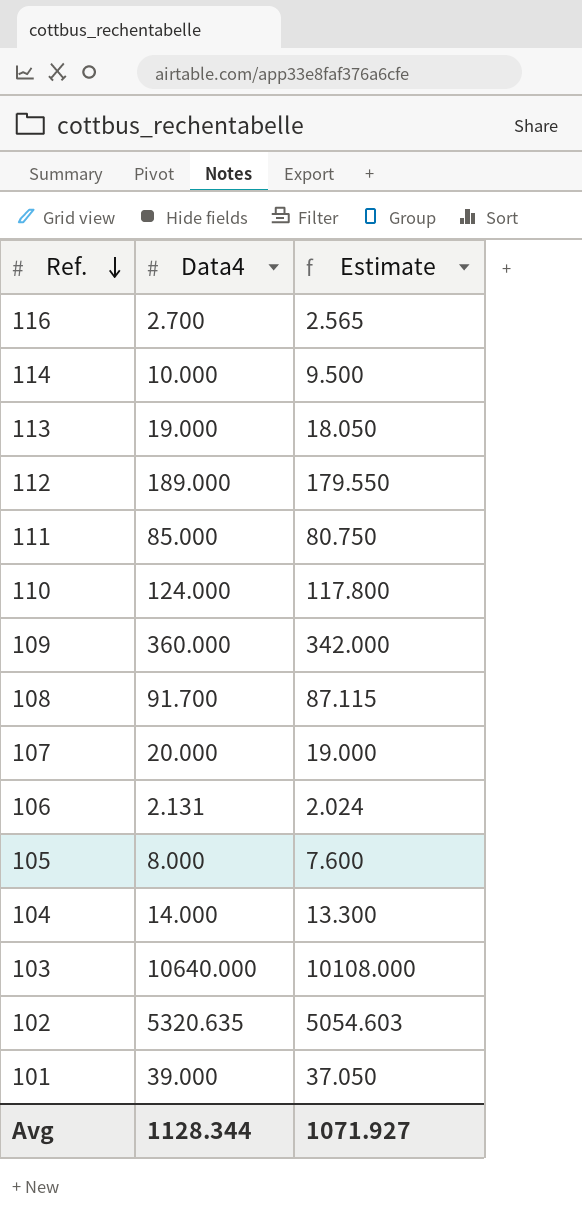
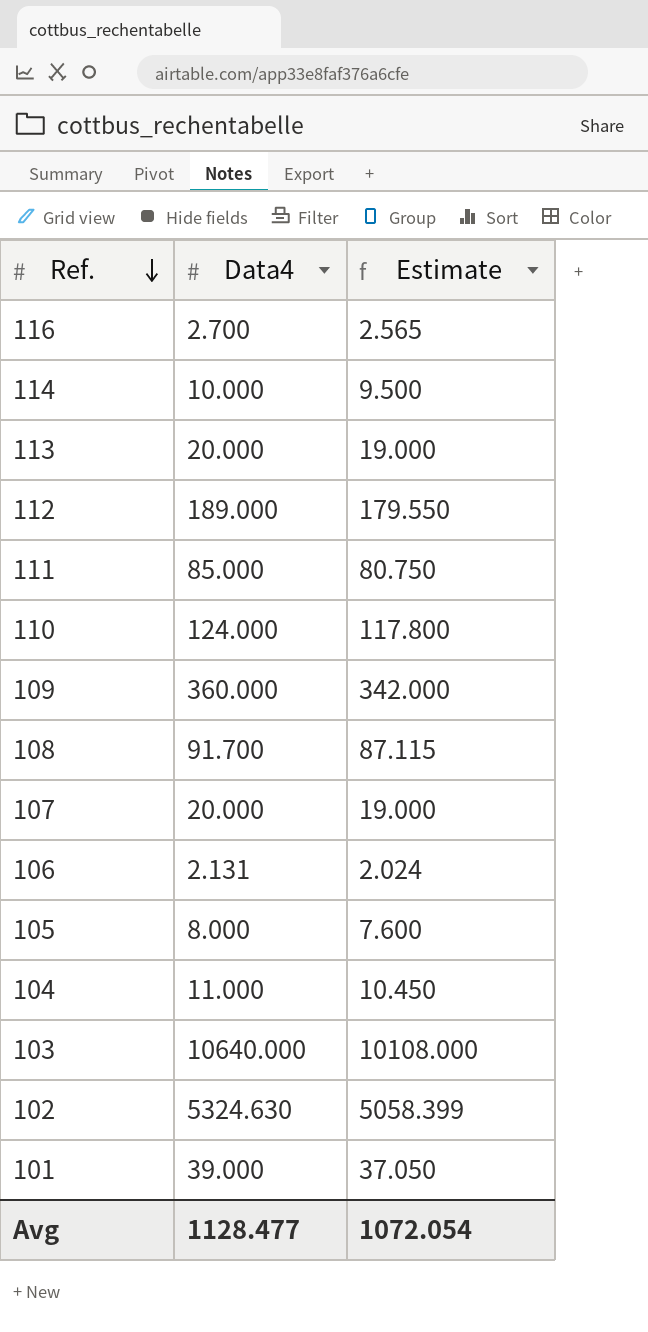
113 | Data4: 19.000 -> 20.000
113 | Estimate: 18.050 -> 19.000
104 | Data4: 14.000 -> 11.000
104 | Estimate: 13.300 -> 10.450
102 | Data4: 5320.635 -> 5324.630
102 | Estimate: 5054.603 -> 5058.399
Avg | Data4: 1128.344 -> 1128.477
Avg | Estimate: 1071.927 -> 1072.054

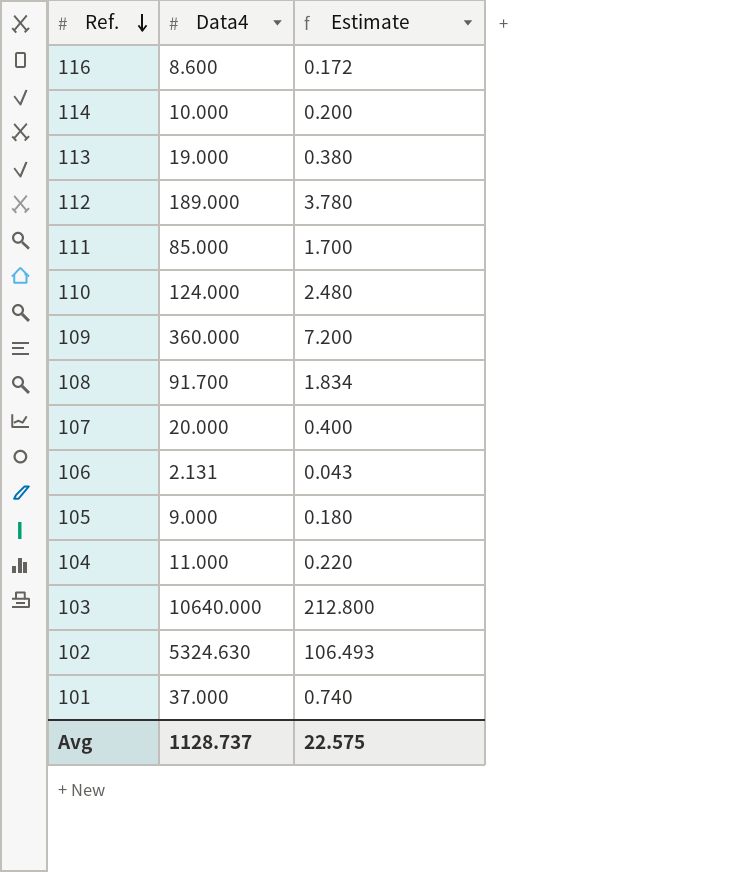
column Estimate | formula: [Data4] * 0.95 -> [Data4] * 0.02
116 | Data4: 2.700 -> 8.600
113 | Data4: 20.000 -> 19.000
105 | Data4: 8.000 -> 9.000
101 | Data4: 39.000 -> 37.000
Avg | Data4: 1128.477 -> 1128.737
Avg | Estimate: 1072.054 -> 22.575

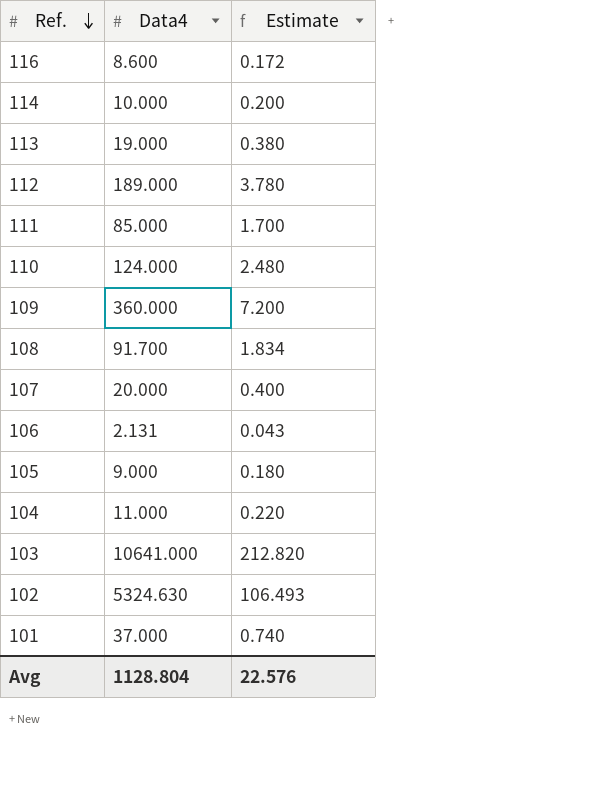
103 | Data4: 10640.000 -> 10641.000
103 | Estimate: 212.800 -> 212.820
Avg | Data4: 1128.737 -> 1128.804
Avg | Estimate: 22.575 -> 22.576

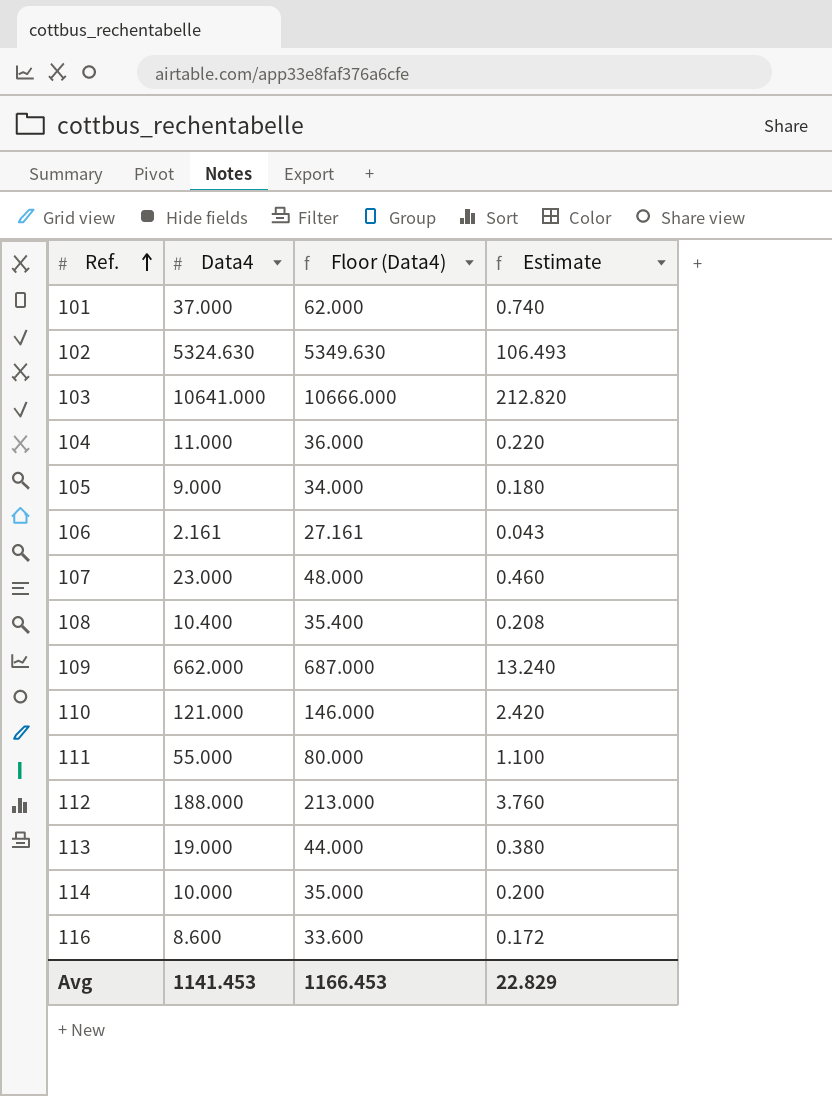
row order: Ref. descending -> Ref. ascending
column Floor (Data4) | formula: none -> [Data4] + 25
106 | Data4: 2.131 -> 2.161
107 | Data4: 20.000 -> 23.000
107 | Estimate: 0.400 -> 0.460
108 | Data4: 91.700 -> 10.400
108 | Estimate: 1.834 -> 0.208
109 | Data4: 360.000 -> 662.000
109 | Estimate: 7.200 -> 13.240
110 | Data4: 124.000 -> 121.000
110 | Estimate: 2.480 -> 2.420
111 | Data4: 85.000 -> 55.000
111 | Estimate: 1.700 -> 1.100
112 | Data4: 189.000 -> 188.000
112 | Estimate: 3.780 -> 3.760
Avg | Data4: 1128.804 -> 1141.453
Avg | Estimate: 22.576 -> 22.829

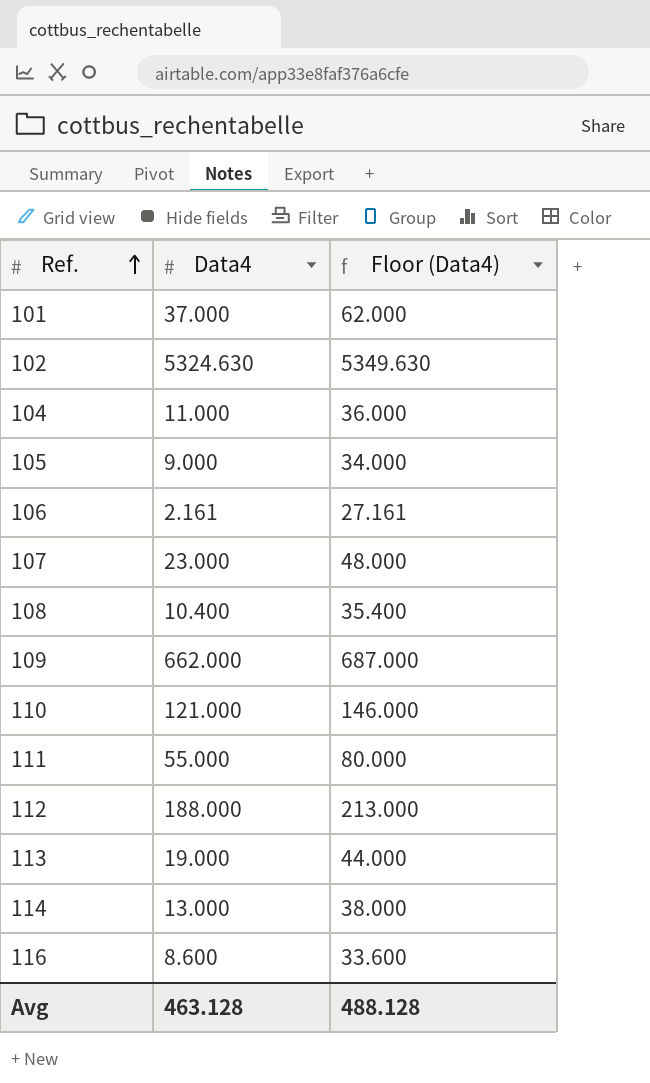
column Estimate | formula: [Data4] * 0.02 -> none
row 103: 10641.000 | 10666.000 | 212.820 -> none
114 | Data4: 10.000 -> 13.000
114 | Floor (Data4): 35.000 -> 38.000
Avg | Data4: 1141.453 -> 463.128
Avg | Floor (Data4): 1166.453 -> 488.128

